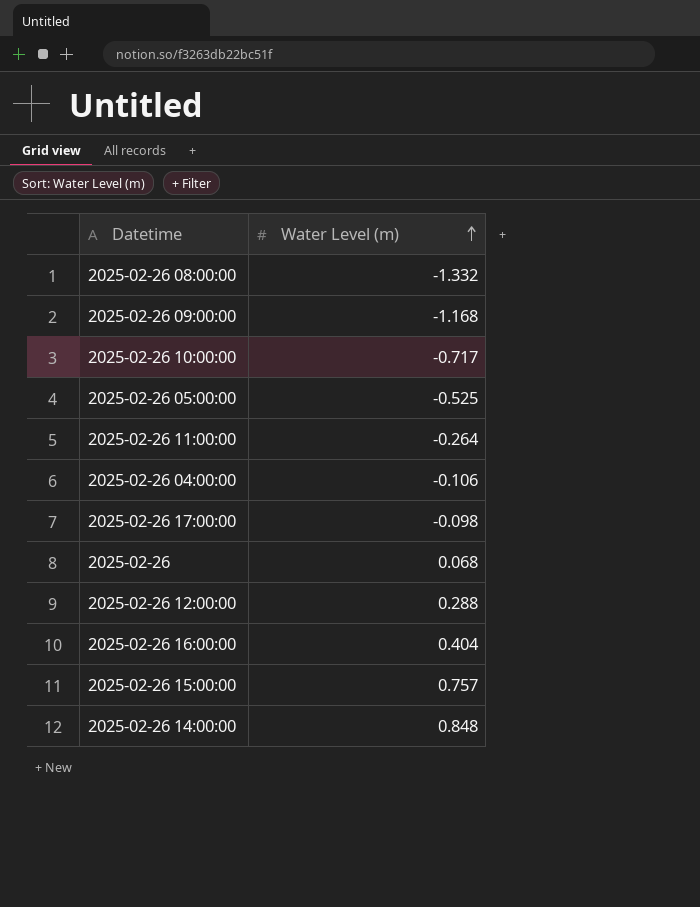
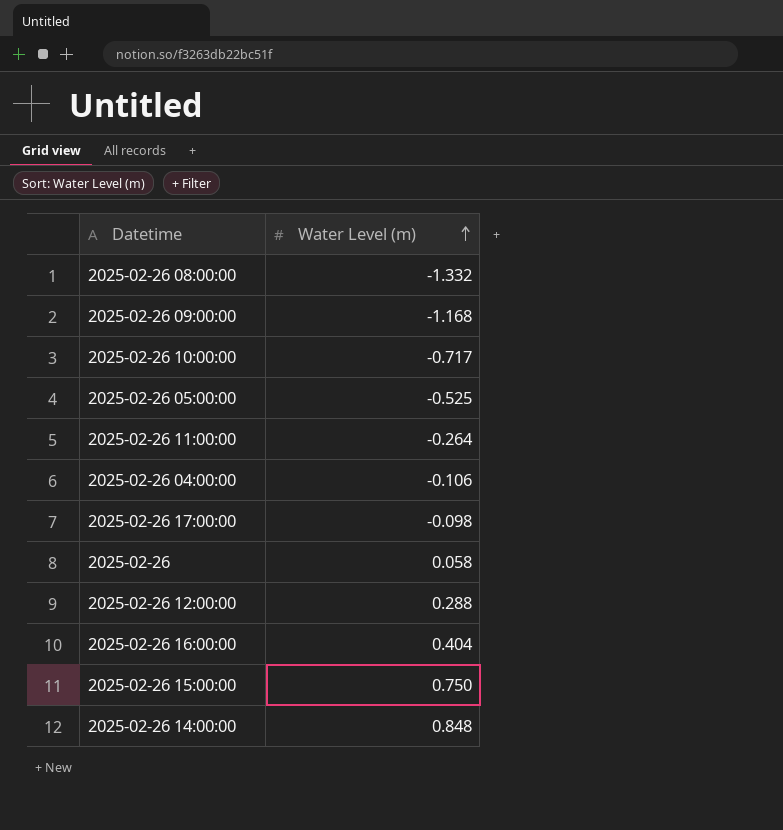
2025-02-26 | Water Level (m): 0.068 -> 0.058
2025-02-26 15:00:00 | Water Level (m): 0.757 -> 0.750

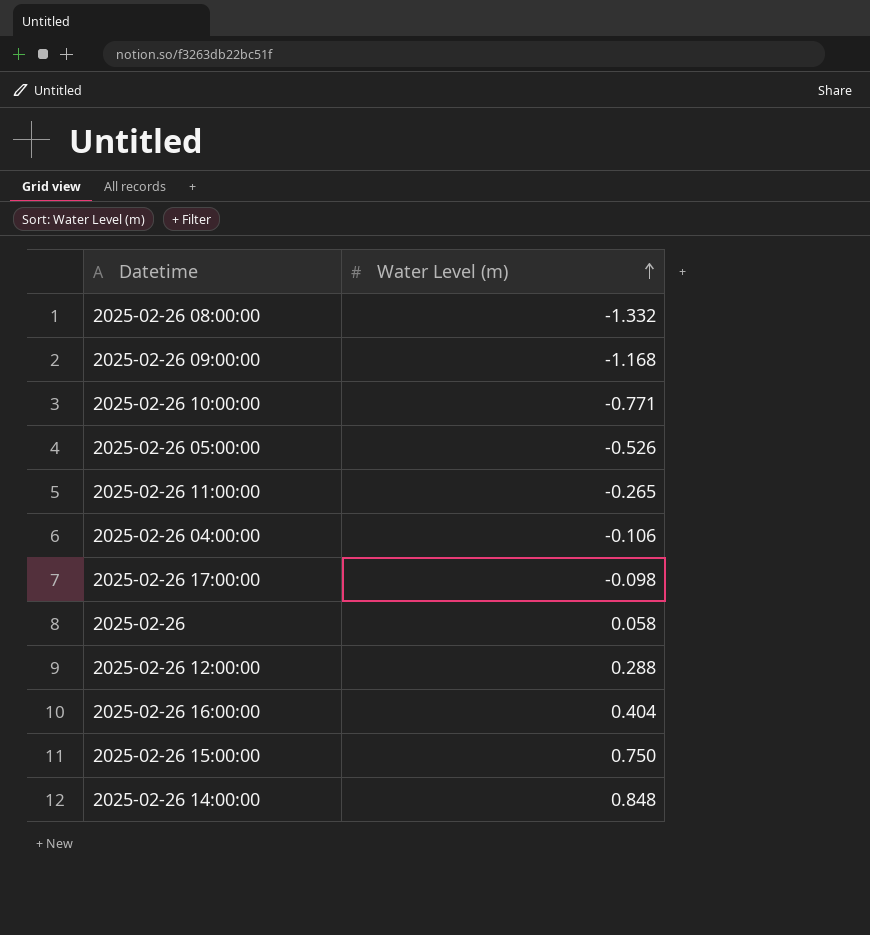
2025-02-26 10:00:00 | Water Level (m): -0.717 -> -0.771
2025-02-26 05:00:00 | Water Level (m): -0.525 -> -0.526
2025-02-26 11:00:00 | Water Level (m): -0.264 -> -0.265

